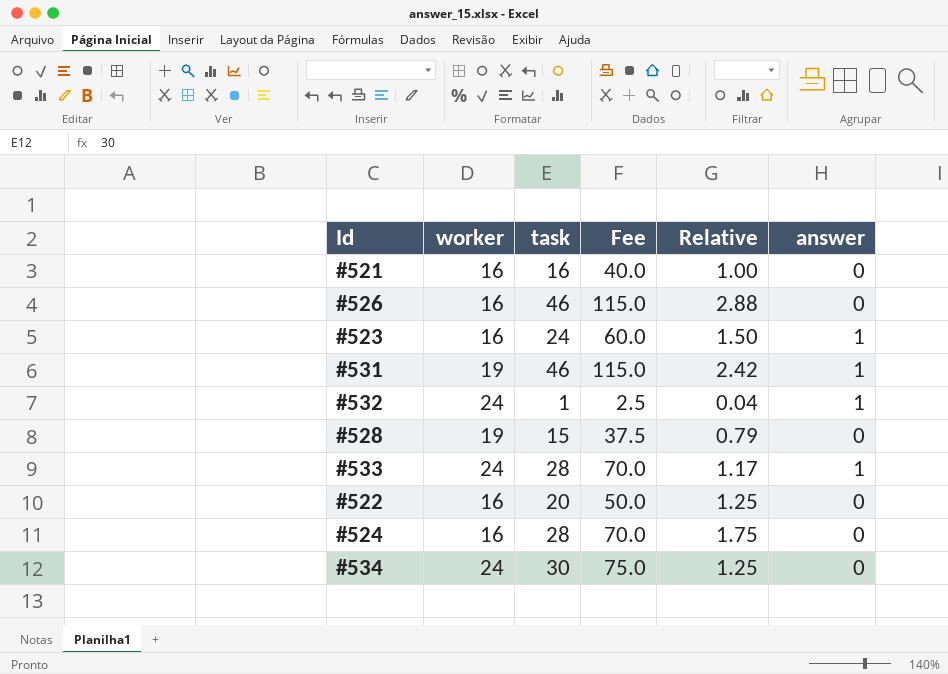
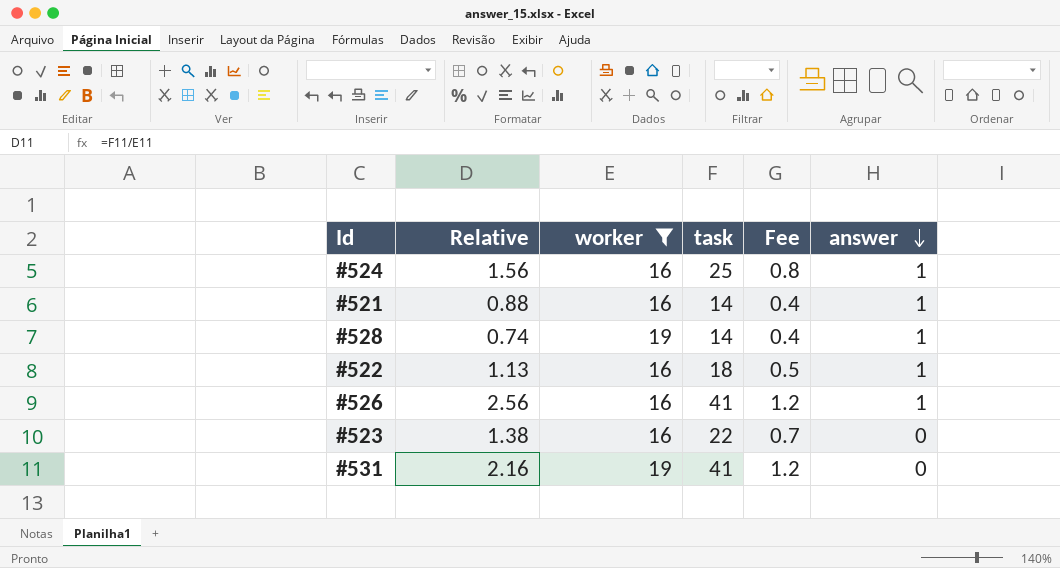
filter: none -> worker != 24
row order: none -> answer descending
column Relative | position: 5 -> 2
column Fee | formula: [task] * 2.5 -> [task] * 0.03
#524 | Relative: 1.75 -> 1.56
#524 | task: 28 -> 25
#524 | answer: 0 -> 1
#521 | Relative: 1.00 -> 0.88
#521 | task: 16 -> 14
#521 | answer: 0 -> 1
#528 | Relative: 0.79 -> 0.74
#528 | task: 15 -> 14
#528 | answer: 0 -> 1
#522 | Relative: 1.25 -> 1.13
#522 | task: 20 -> 18
#522 | answer: 0 -> 1
#526 | Relative: 2.88 -> 2.56
#526 | task: 46 -> 41
#526 | answer: 0 -> 1
#523 | Relative: 1.50 -> 1.38
#523 | task: 24 -> 22
#523 | answer: 1 -> 0
#531 | Relative: 2.42 -> 2.16
#531 | task: 46 -> 41
#531 | answer: 1 -> 0

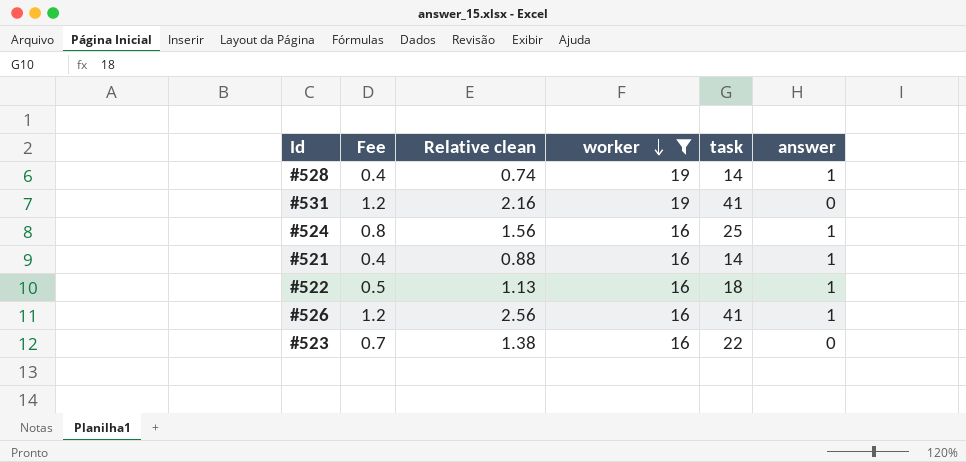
row order: answer descending -> worker descending
column Fee | position: 5 -> 2
column name: Relative -> Relative clean

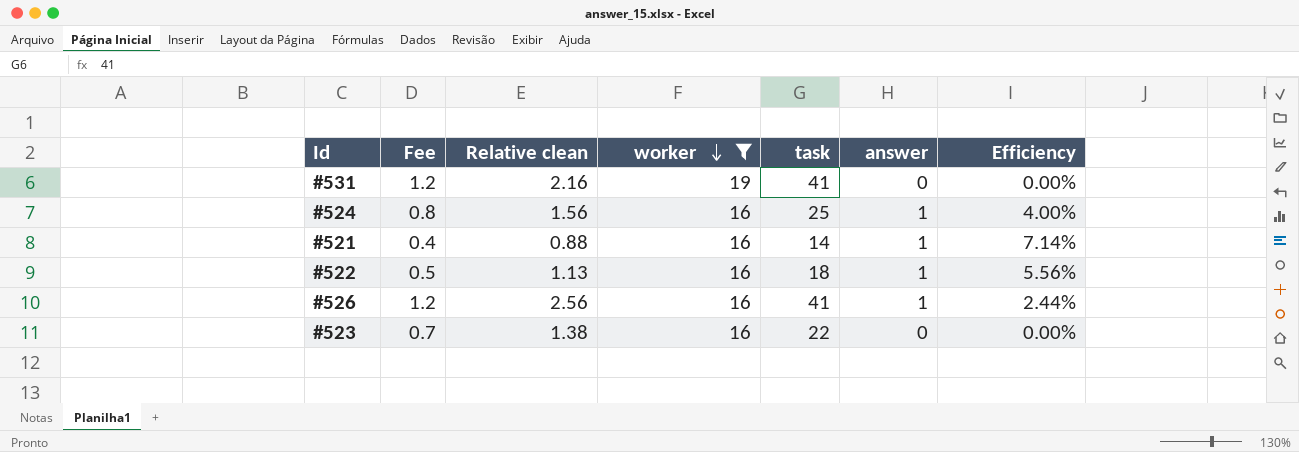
column Efficiency | formula: none -> [answer] / [task]
row #528: 0.4 | 0.74 | 19 | 14 | 1 -> none

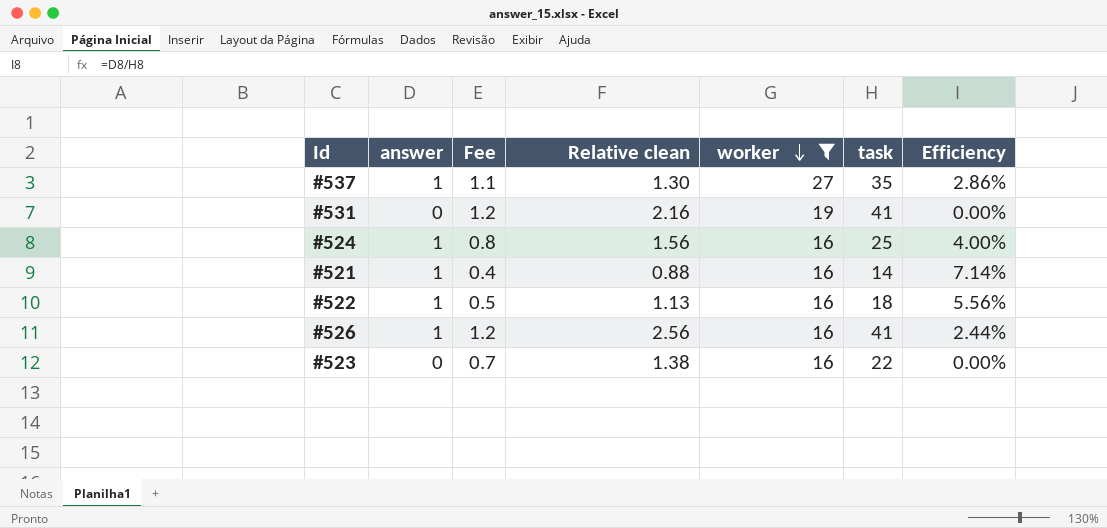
column answer | position: 6 -> 2
row #537: none -> 1 | 1.1 | 1.30 | 27 | 35 | 2.86%

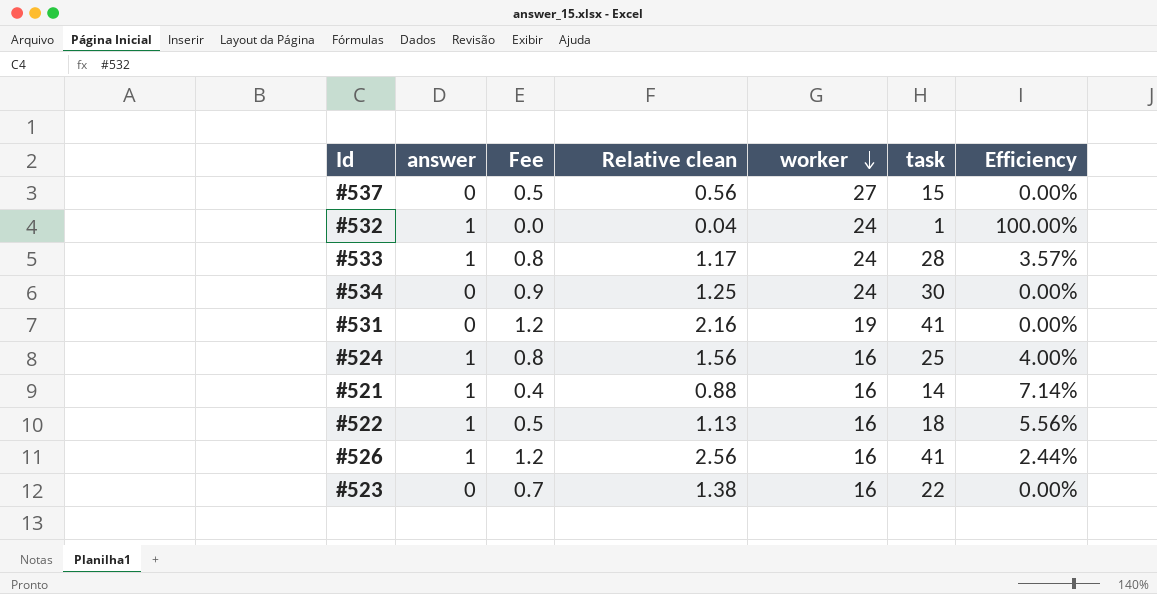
filter: worker != 24 -> none
#537 | answer: 1 -> 0
#537 | Fee: 1.1 -> 0.5
#537 | Relative clean: 1.30 -> 0.56
#537 | task: 35 -> 15
#537 | Efficiency: 2.86% -> 0.00%

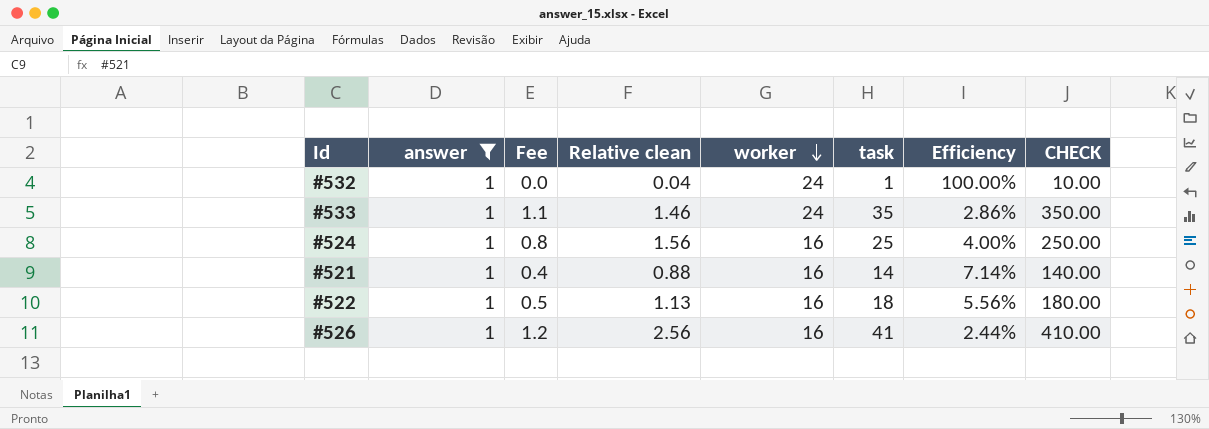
filter: none -> answer = 1
column CHECK | formula: none -> [task] * 10
#533 | Fee: 0.8 -> 1.1
#533 | Relative clean: 1.17 -> 1.46
#533 | task: 28 -> 35
#533 | Efficiency: 3.57% -> 2.86%

